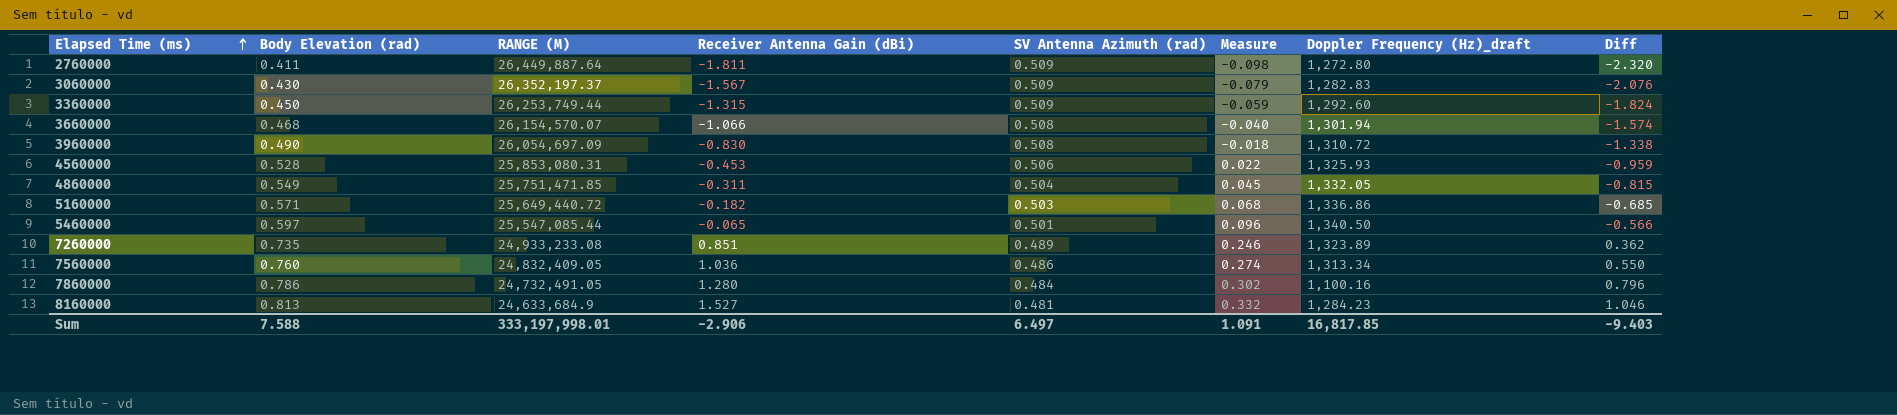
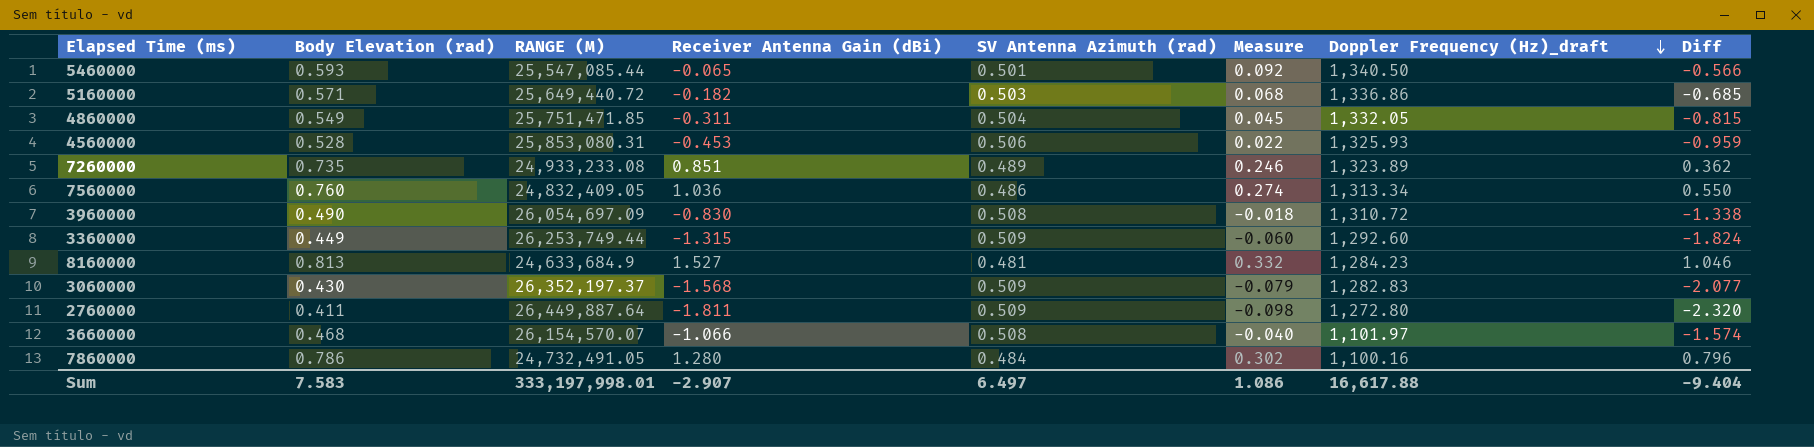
row order: Elapsed Time (ms) ascending -> Doppler Frequency (Hz)_draft descending
5460000 | Body Elevation (rad): 0.597 -> 0.593
5460000 | Measure: 0.096 -> 0.092
3360000 | Body Elevation (rad): 0.450 -> 0.449
3360000 | Measure: -0.059 -> -0.060
3060000 | Receiver Antenna Gain (dBi): -1.567 -> -1.568
3060000 | Diff: -2.076 -> -2.077
3660000 | Doppler Frequency (Hz)_draft: 1,301.94 -> 1,101.97
Sum | Body Elevation (rad): 7.588 -> 7.583
Sum | Receiver Antenna Gain (dBi): -2.906 -> -2.907
Sum | Measure: 1.091 -> 1.086
Sum | Doppler Frequency (Hz)_draft: 16,817.85 -> 16,617.88
Sum | Diff: -9.403 -> -9.404

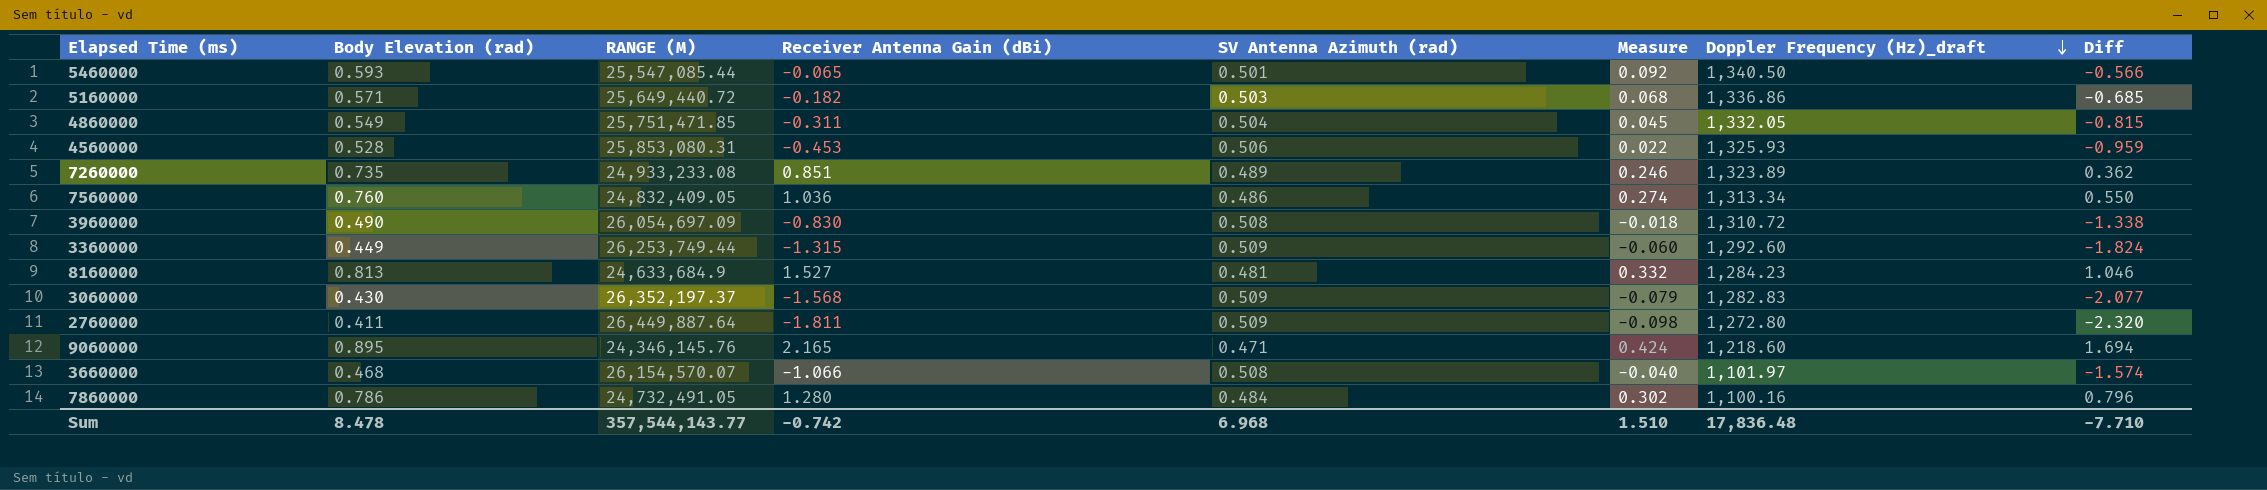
row 9060000: none -> 0.895 | 24,346,145.76 | 2.165 | 0.471 | 0.424 | 1,218.60 | 1.694
Sum | Body Elevation (rad): 7.583 -> 8.478
Sum | RANGE (M): 333,197,998.01 -> 357,544,143.77
Sum | Receiver Antenna Gain (dBi): -2.907 -> -0.742
Sum | SV Antenna Azimuth (rad): 6.497 -> 6.968
Sum | Measure: 1.086 -> 1.510
Sum | Doppler Frequency (Hz)_draft: 16,617.88 -> 17,836.48
Sum | Diff: -9.404 -> -7.710

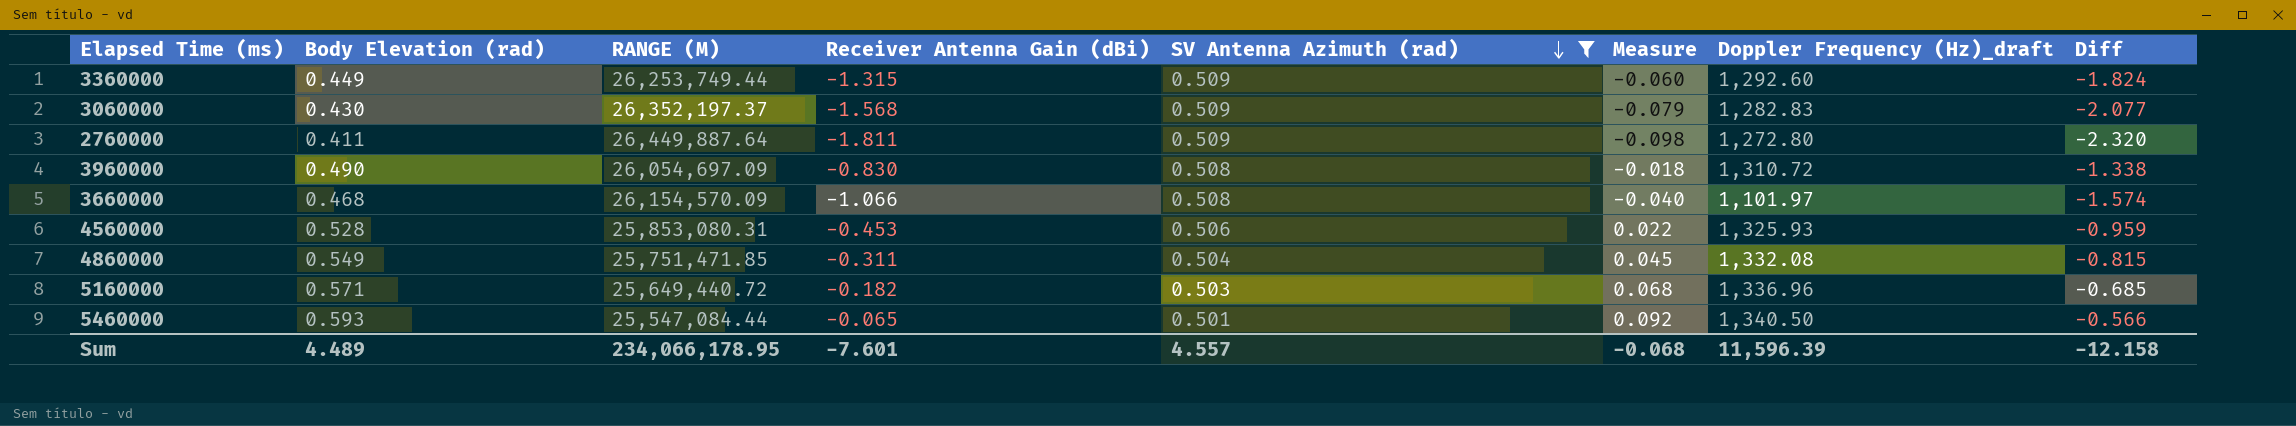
filter: none -> SV Antenna Azimuth (rad) >= 0.501
row order: Doppler Frequency (Hz)_draft descending -> SV Antenna Azimuth (rad) descending
3660000 | RANGE (M): 26,154,570.07 -> 26,154,570.09
4860000 | Doppler Frequency (Hz)_draft: 1,332.05 -> 1,332.08
5160000 | Doppler Frequency (Hz)_draft: 1,336.86 -> 1,336.96
5460000 | RANGE (M): 25,547,085.44 -> 25,547,084.44
Sum | Body Elevation (rad): 8.478 -> 4.489
Sum | RANGE (M): 357,544,143.77 -> 234,066,178.95
Sum | Receiver Antenna Gain (dBi): -0.742 -> -7.601
Sum | SV Antenna Azimuth (rad): 6.968 -> 4.557
Sum | Measure: 1.510 -> -0.068
Sum | Doppler Frequency (Hz)_draft: 17,836.48 -> 11,596.39
Sum | Diff: -7.710 -> -12.158

